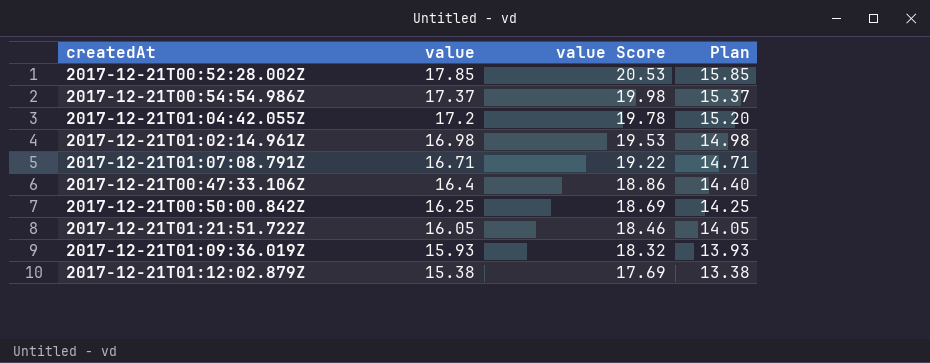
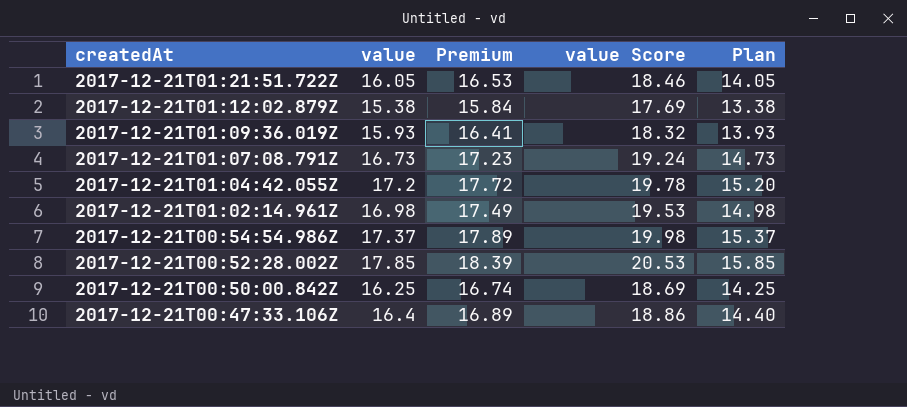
row order: value descending -> createdAt descending
column Premium | formula: none -> [value] * 1.03
2017-12-21T01:07:08.791Z | value: 16.71 -> 16.73
2017-12-21T01:07:08.791Z | value Score: 19.22 -> 19.24
2017-12-21T01:07:08.791Z | Plan: 14.71 -> 14.73

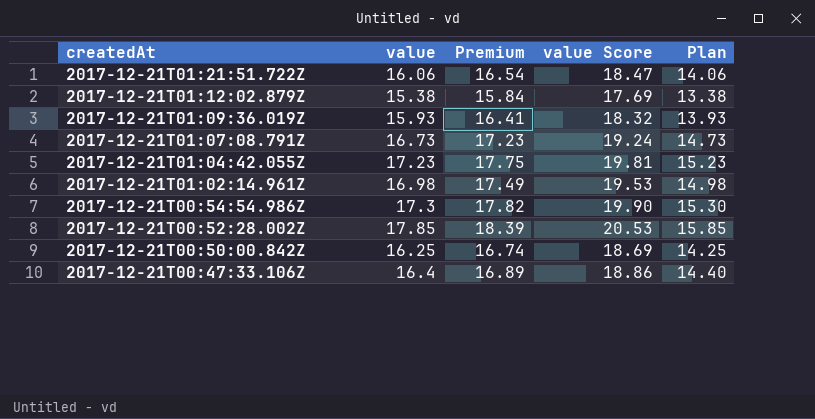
2017-12-21T01:21:51.722Z | value: 16.05 -> 16.06
2017-12-21T01:21:51.722Z | Premium: 16.53 -> 16.54
2017-12-21T01:21:51.722Z | value Score: 18.46 -> 18.47
2017-12-21T01:21:51.722Z | Plan: 14.05 -> 14.06
2017-12-21T01:04:42.055Z | value: 17.2 -> 17.23
2017-12-21T01:04:42.055Z | Premium: 17.72 -> 17.75
2017-12-21T01:04:42.055Z | value Score: 19.78 -> 19.81
2017-12-21T01:04:42.055Z | Plan: 15.20 -> 15.23
2017-12-21T00:54:54.986Z | value: 17.37 -> 17.3
2017-12-21T00:54:54.986Z | Premium: 17.89 -> 17.82
2017-12-21T00:54:54.986Z | value Score: 19.98 -> 19.90
2017-12-21T00:54:54.986Z | Plan: 15.37 -> 15.30

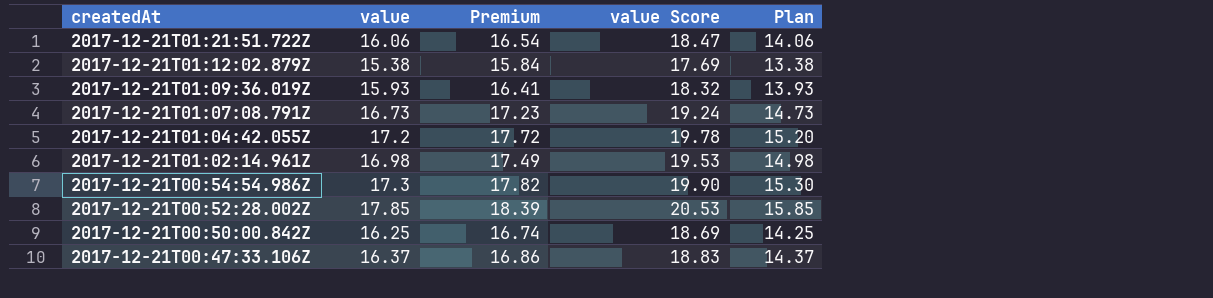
2017-12-21T01:04:42.055Z | value: 17.23 -> 17.2
2017-12-21T01:04:42.055Z | Premium: 17.75 -> 17.72
2017-12-21T01:04:42.055Z | value Score: 19.81 -> 19.78
2017-12-21T01:04:42.055Z | Plan: 15.23 -> 15.20
2017-12-21T00:47:33.106Z | value: 16.4 -> 16.37
2017-12-21T00:47:33.106Z | Premium: 16.89 -> 16.86
2017-12-21T00:47:33.106Z | value Score: 18.86 -> 18.83
2017-12-21T00:47:33.106Z | Plan: 14.40 -> 14.37

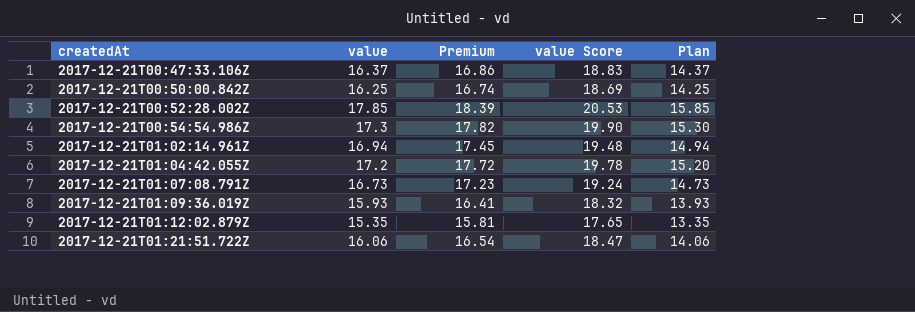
row order: createdAt descending -> createdAt ascending
2017-12-21T01:02:14.961Z | value: 16.98 -> 16.94
2017-12-21T01:02:14.961Z | Premium: 17.49 -> 17.45
2017-12-21T01:02:14.961Z | value Score: 19.53 -> 19.48
2017-12-21T01:02:14.961Z | Plan: 14.98 -> 14.94
2017-12-21T01:12:02.879Z | value: 15.38 -> 15.35
2017-12-21T01:12:02.879Z | Premium: 15.84 -> 15.81
2017-12-21T01:12:02.879Z | value Score: 17.69 -> 17.65
2017-12-21T01:12:02.879Z | Plan: 13.38 -> 13.35

